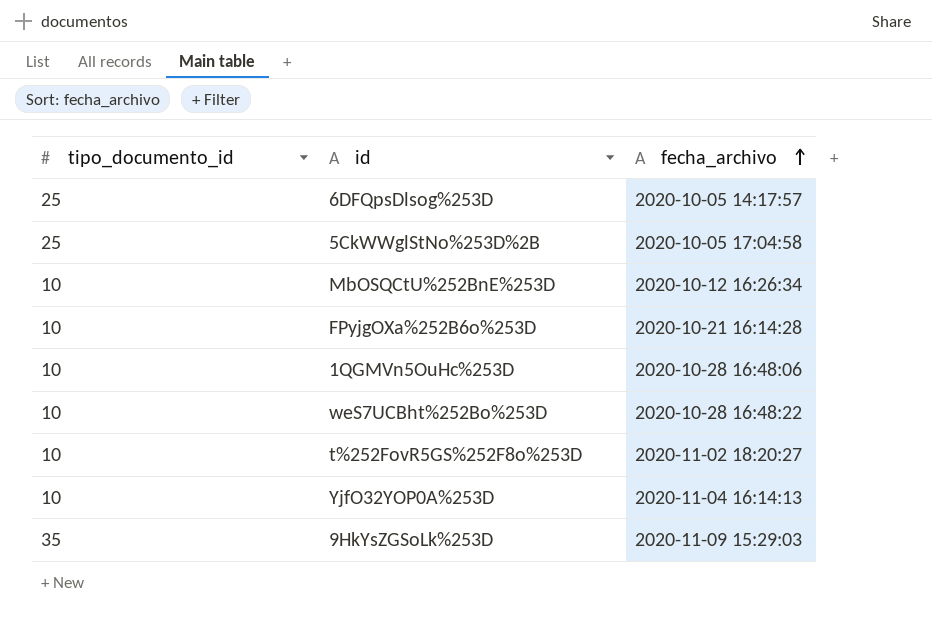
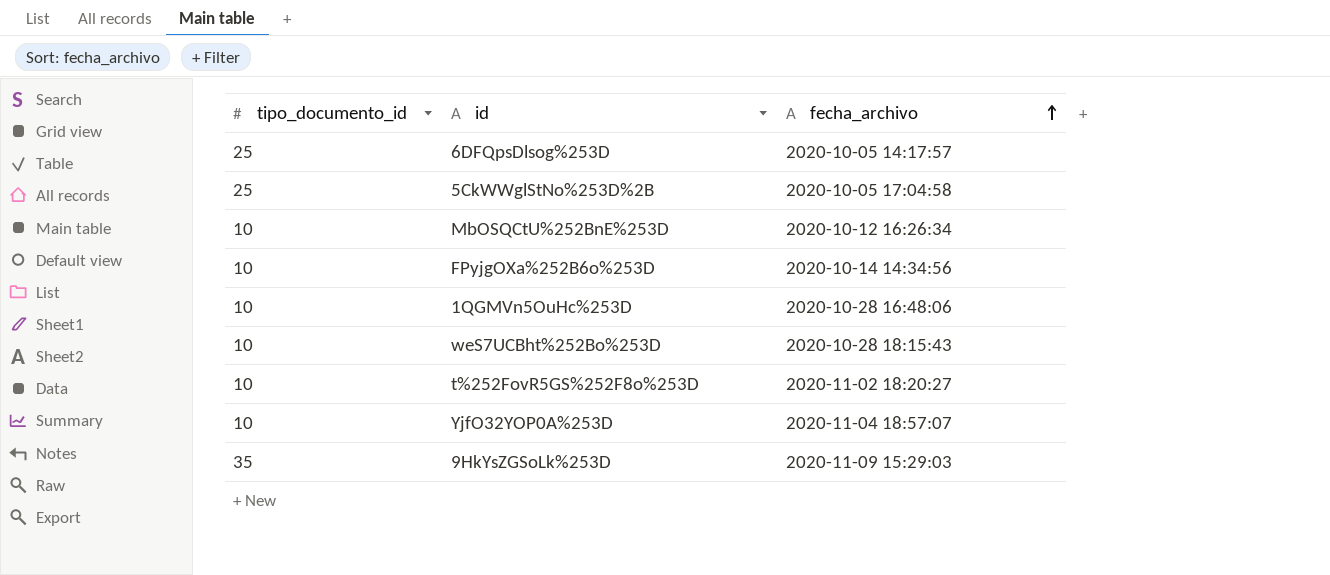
FPyjgOXa%252B6o%253D | fecha_archivo: 2020-10-21 16:14:28 -> 2020-10-14 14:34:56
weS7UCBht%252Bo%253D | fecha_archivo: 2020-10-28 16:48:22 -> 2020-10-28 18:15:43
YjfO32YOP0A%253D | fecha_archivo: 2020-11-04 16:14:13 -> 2020-11-04 18:57:07

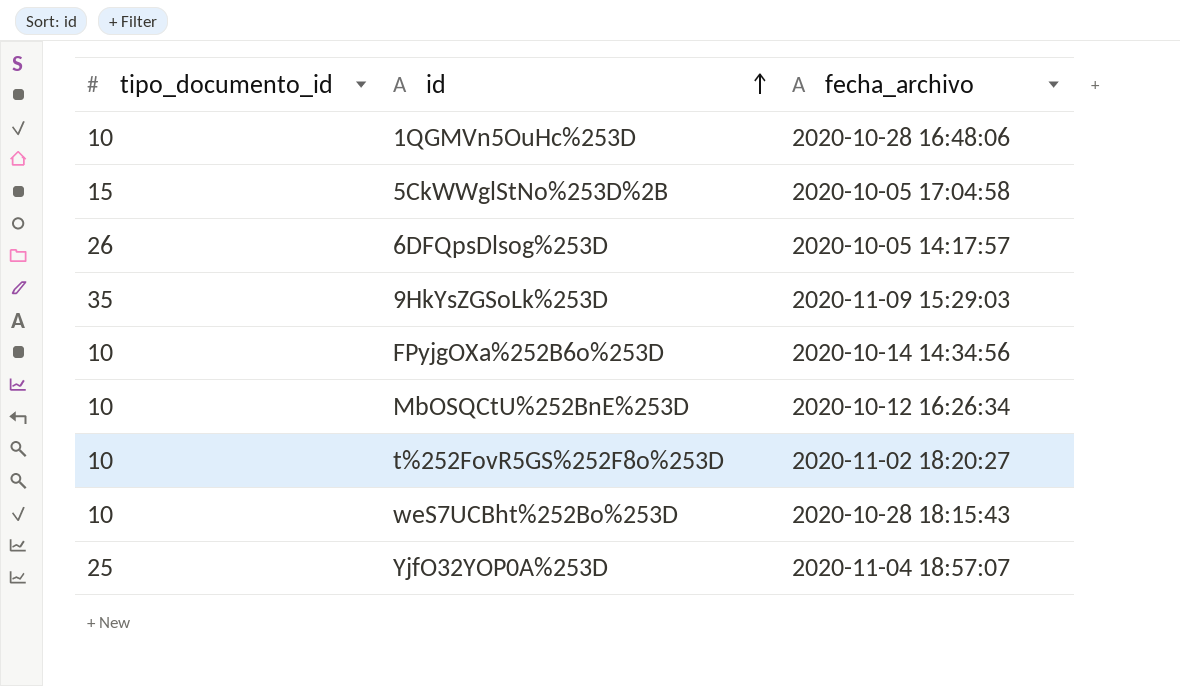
row order: fecha_archivo ascending -> id ascending
5CkWWglStNo%253D%2B | tipo_documento_id: 25 -> 15
6DFQpsDlsog%253D | tipo_documento_id: 25 -> 26
YjfO32YOP0A%253D | tipo_documento_id: 10 -> 25

